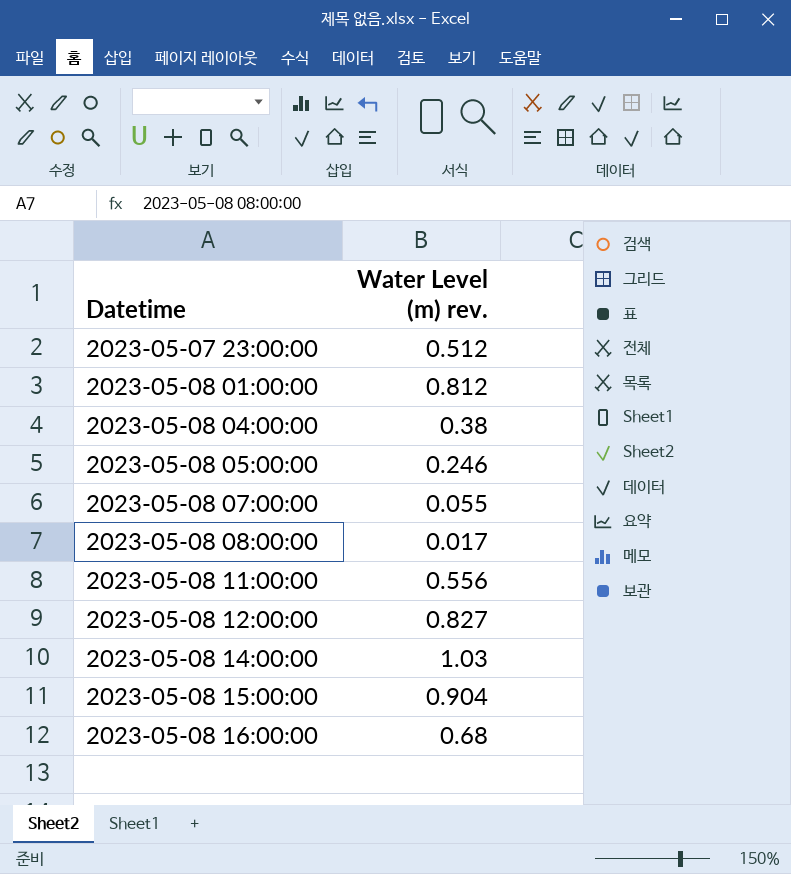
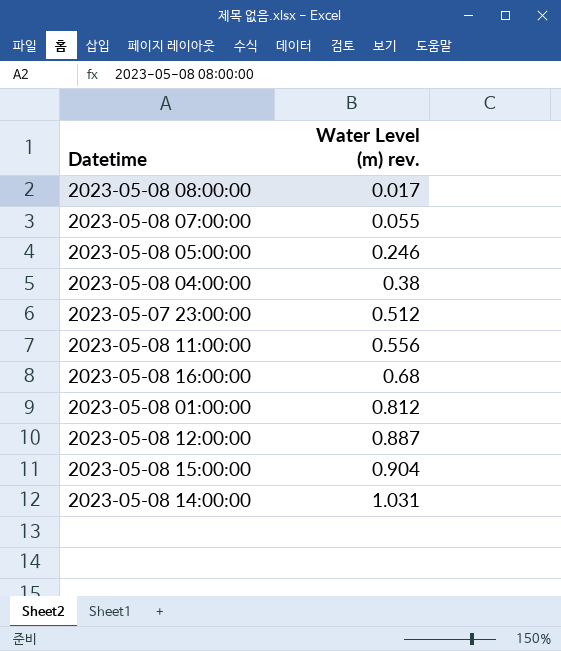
row order: Datetime ascending -> Water Level (m) rev. ascending
2023-05-08 12:00:00 | Water Level (m) rev.: 0.827 -> 0.887
2023-05-08 14:00:00 | Water Level (m) rev.: 1.03 -> 1.031

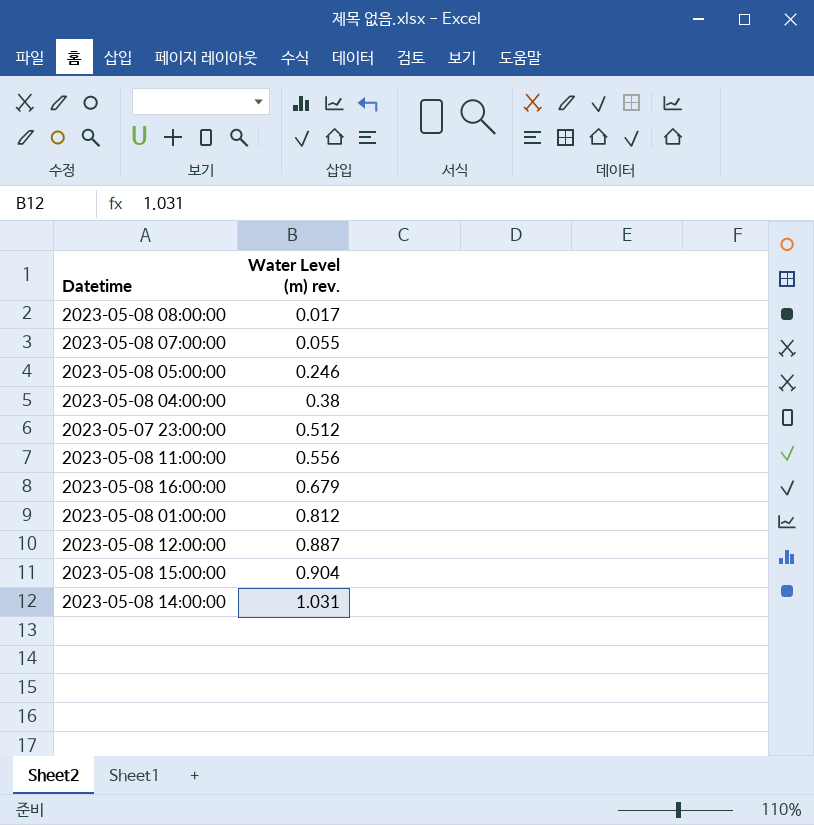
2023-05-08 16:00:00 | Water Level (m) rev.: 0.68 -> 0.679

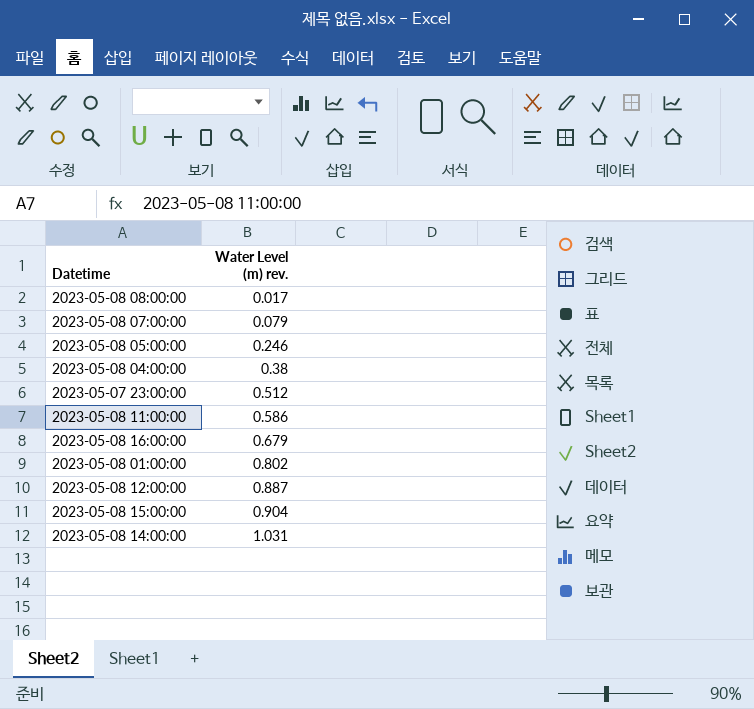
2023-05-08 07:00:00 | Water Level (m) rev.: 0.055 -> 0.079
2023-05-08 11:00:00 | Water Level (m) rev.: 0.556 -> 0.586
2023-05-08 01:00:00 | Water Level (m) rev.: 0.812 -> 0.802

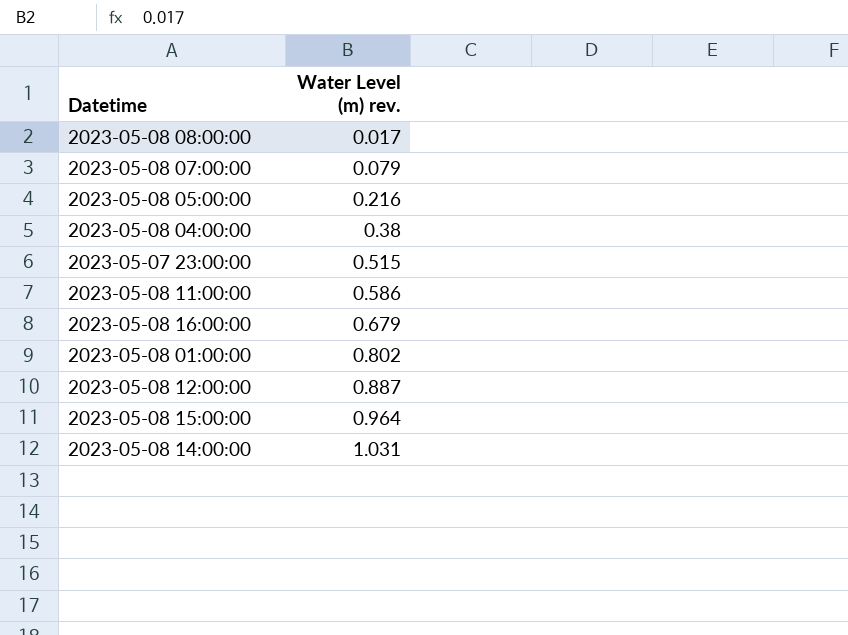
2023-05-08 05:00:00 | Water Level (m) rev.: 0.246 -> 0.216
2023-05-07 23:00:00 | Water Level (m) rev.: 0.512 -> 0.515
2023-05-08 15:00:00 | Water Level (m) rev.: 0.904 -> 0.964

